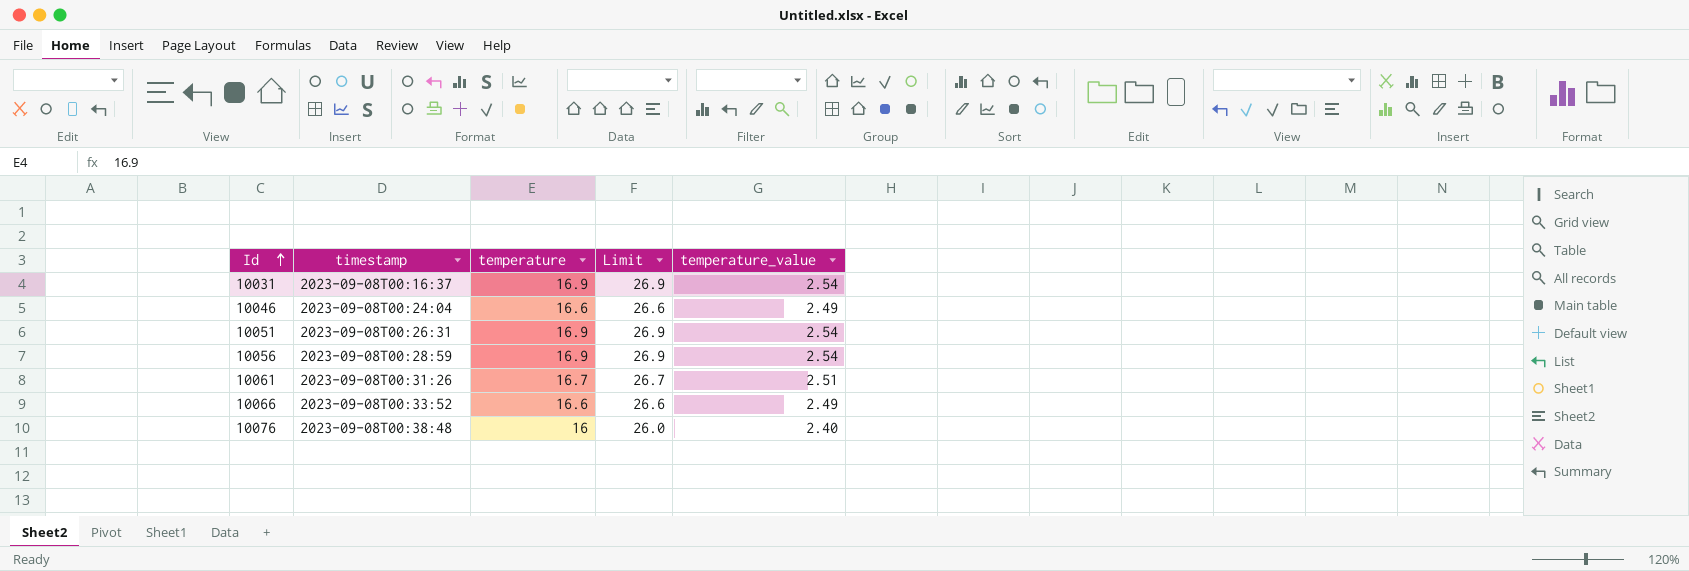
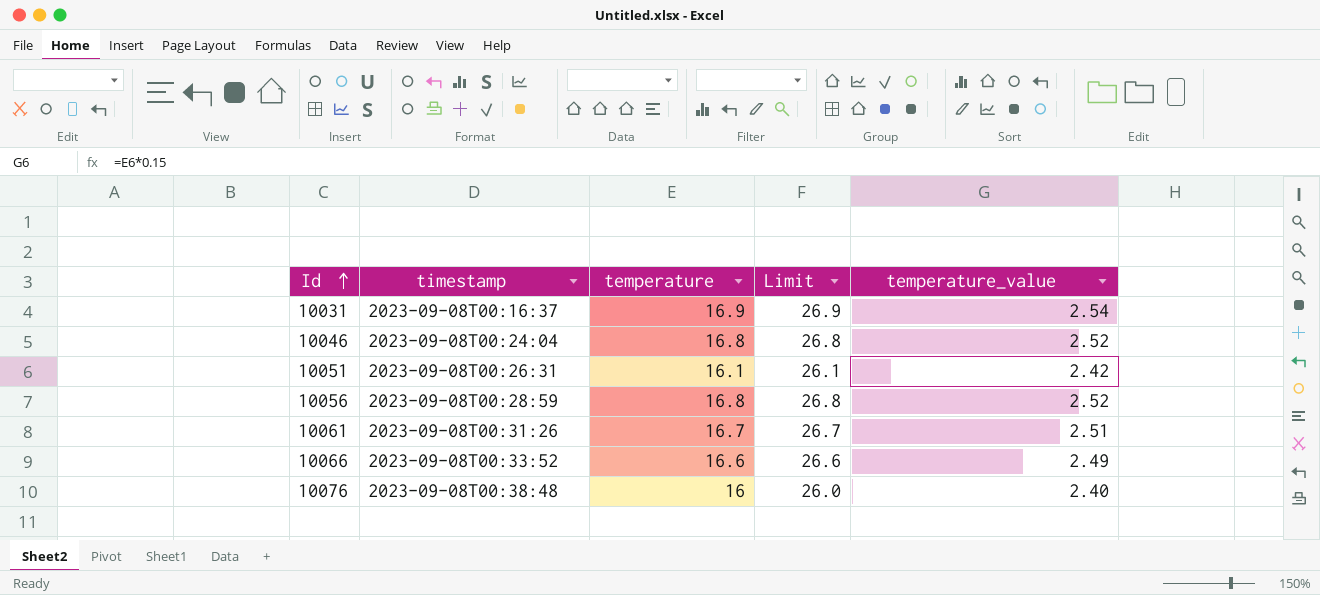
10046 | temperature: 16.6 -> 16.8
10046 | Limit: 26.6 -> 26.8
10046 | temperature_value: 2.49 -> 2.52
10051 | temperature: 16.9 -> 16.1
10051 | Limit: 26.9 -> 26.1
10051 | temperature_value: 2.54 -> 2.42
10056 | temperature: 16.9 -> 16.8
10056 | Limit: 26.9 -> 26.8
10056 | temperature_value: 2.54 -> 2.52

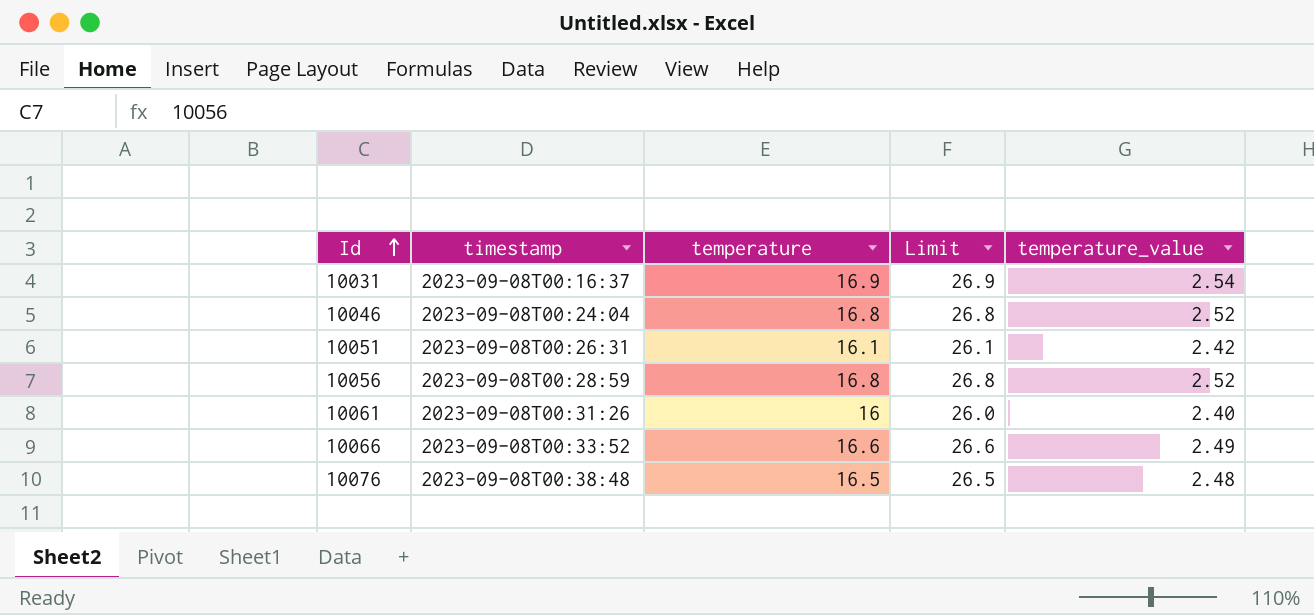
10061 | temperature: 16.7 -> 16
10061 | Limit: 26.7 -> 26.0
10061 | temperature_value: 2.51 -> 2.40
10076 | temperature: 16 -> 16.5
10076 | Limit: 26.0 -> 26.5
10076 | temperature_value: 2.40 -> 2.48

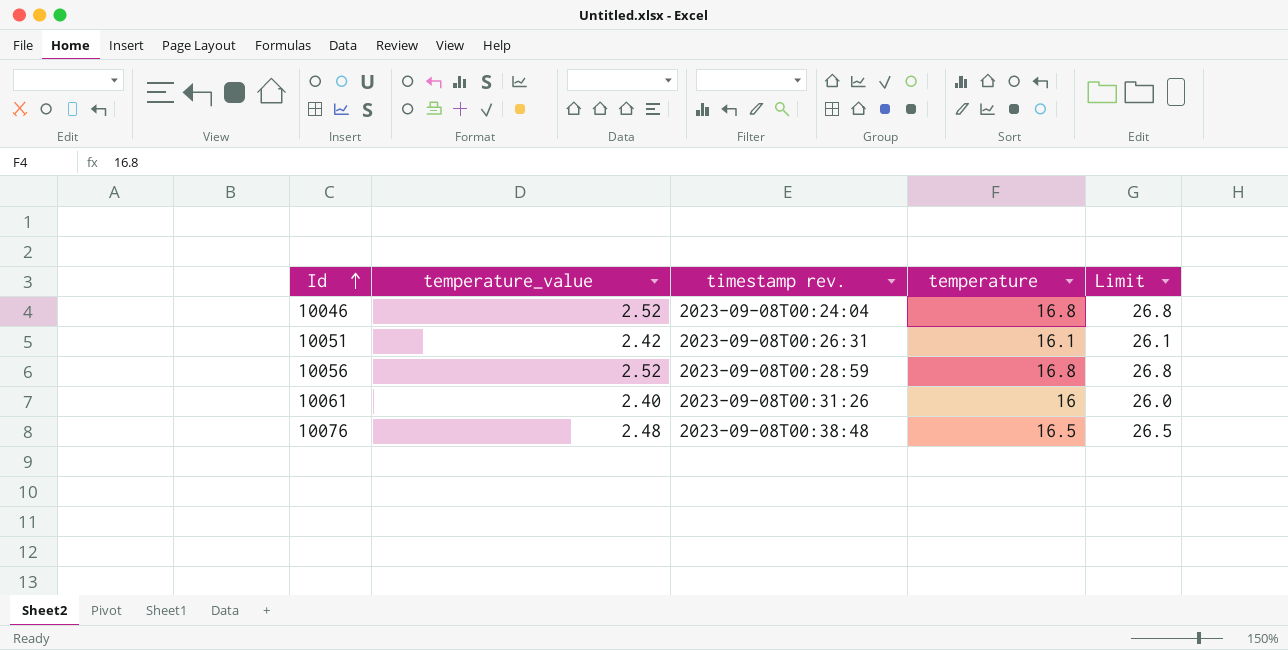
column temperature_value | position: 5 -> 2
column name: timestamp -> timestamp rev.
row 10031: 2023-09-08T00:16:37 | 16.9 | 26.9 | 2.54 -> none
row 10066: 2023-09-08T00:33:52 | 16.6 | 26.6 | 2.49 -> none

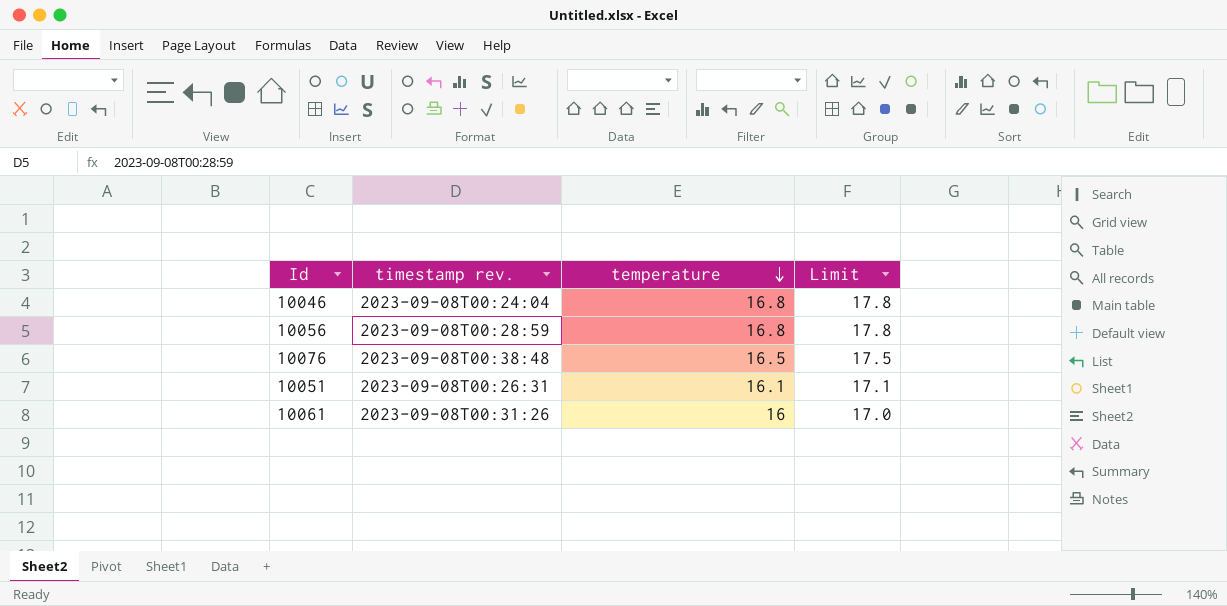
row order: Id ascending -> temperature descending
column temperature_value | formula: [temperature] * 0.15 -> none
column Limit | formula: [temperature] + 10 -> [temperature] + 1

